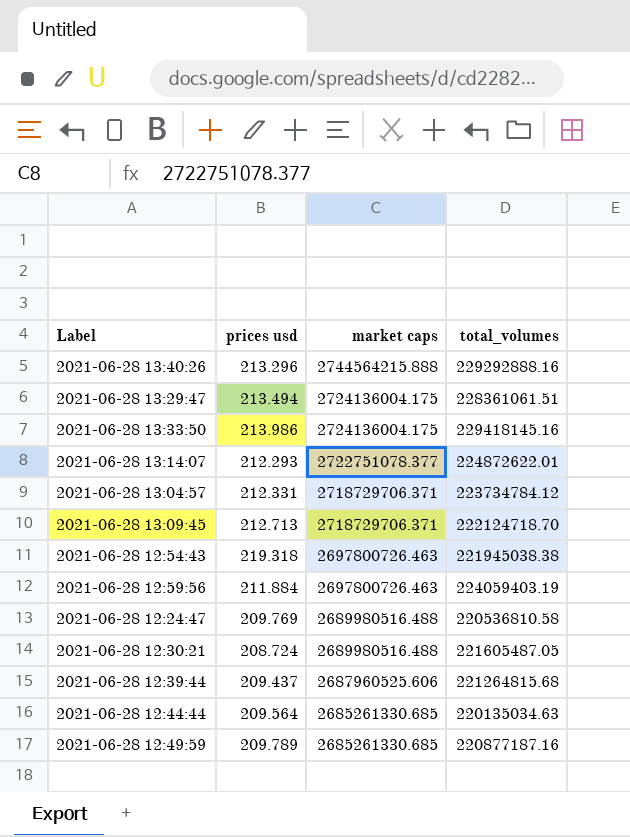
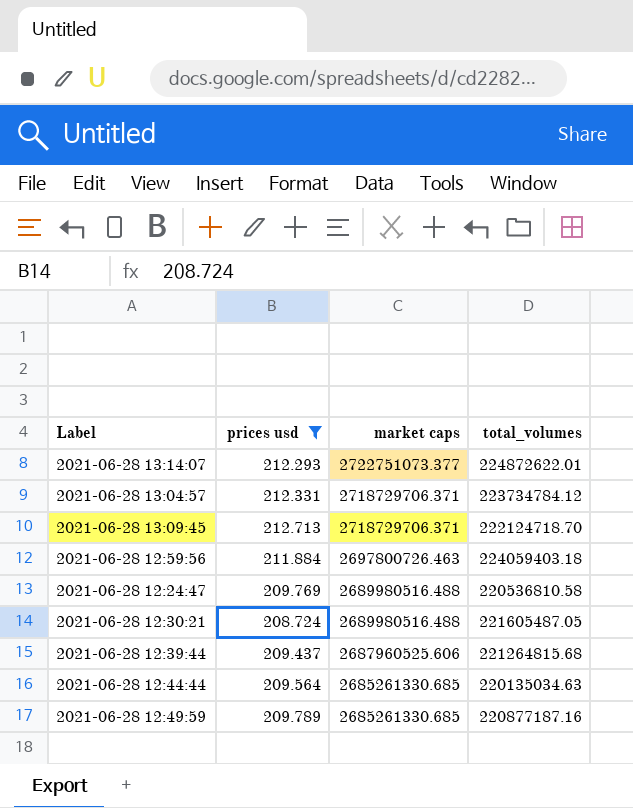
filter: none -> prices usd <= 212.713
2021-06-28 13:14:07 | market caps: 2722751078.377 -> 2722751073.377
2021-06-28 12:59:56 | total_volumes: 224059403.19 -> 224059403.18

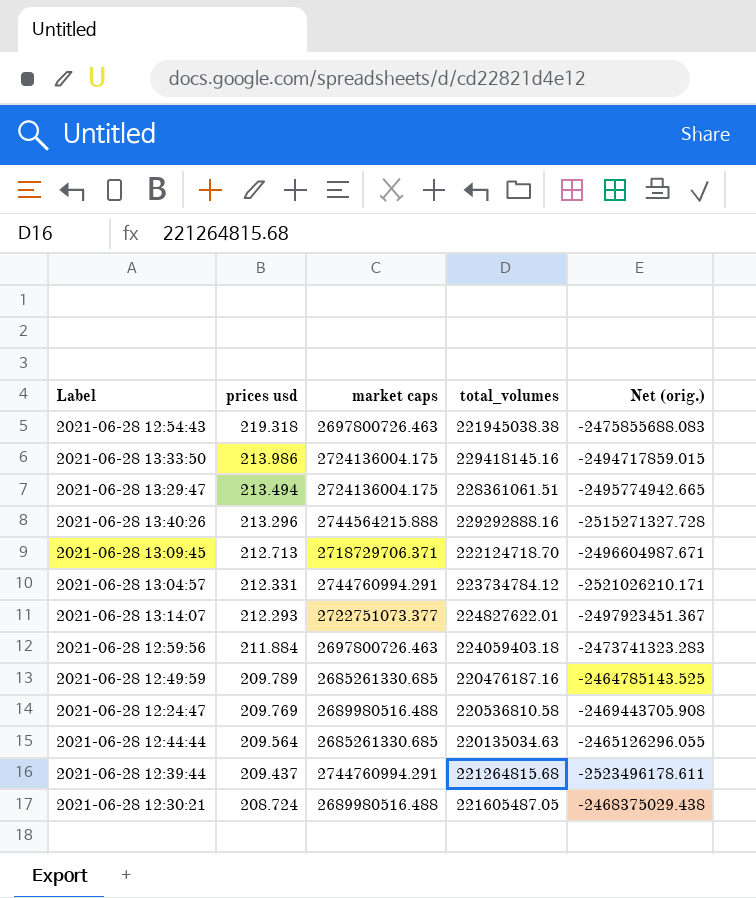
filter: prices usd <= 212.713 -> none
row order: market caps descending -> prices usd descending
column Net (orig.) | formula: none -> [total_volumes] - [market caps]
2021-06-28 13:04:57 | market caps: 2718729706.371 -> 2744760994.291
2021-06-28 13:14:07 | total_volumes: 224872622.01 -> 224827622.01
2021-06-28 12:49:59 | total_volumes: 220877187.16 -> 220476187.16
2021-06-28 12:39:44 | market caps: 2687960525.606 -> 2744760994.291

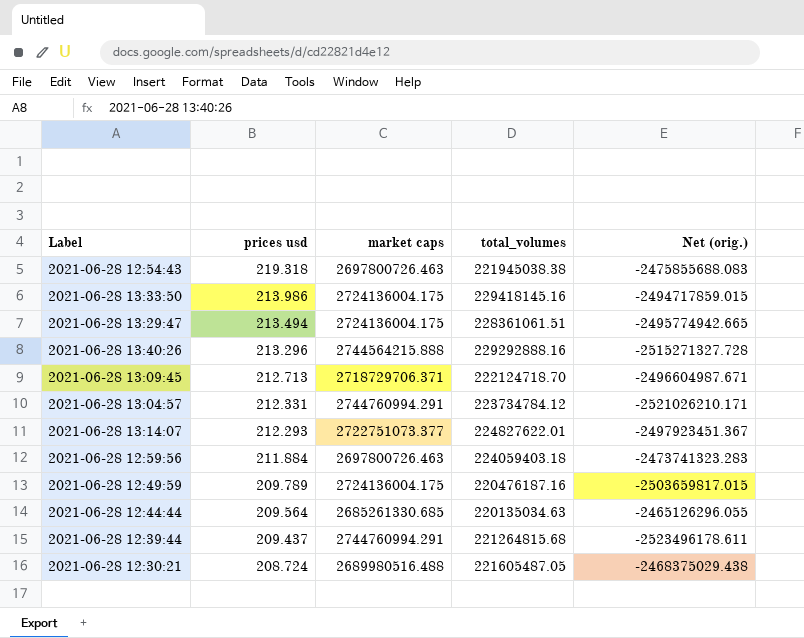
row 2021-06-28 12:24:47: 209.769 | 2689980516.488 | 220536810.58 | -2469443705.908 -> none
2021-06-28 12:49:59 | market caps: 2685261330.685 -> 2724136004.175
2021-06-28 12:49:59 | Net (orig.): -2464785143.525 -> -2503659817.015

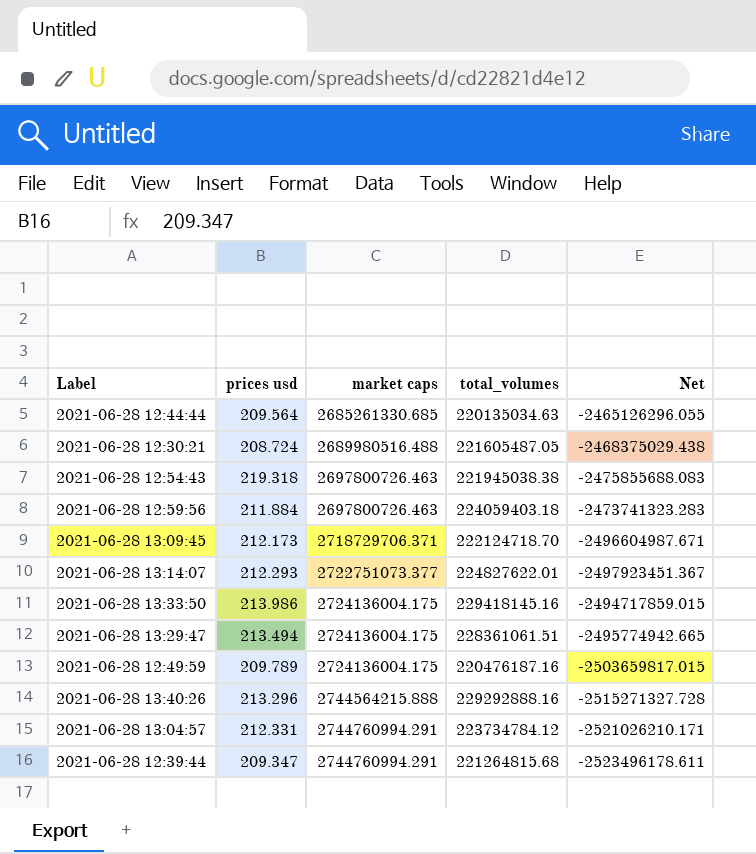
row order: prices usd descending -> market caps ascending
column name: Net (orig.) -> Net
2021-06-28 13:09:45 | prices usd: 212.713 -> 212.173
2021-06-28 12:39:44 | prices usd: 209.437 -> 209.347

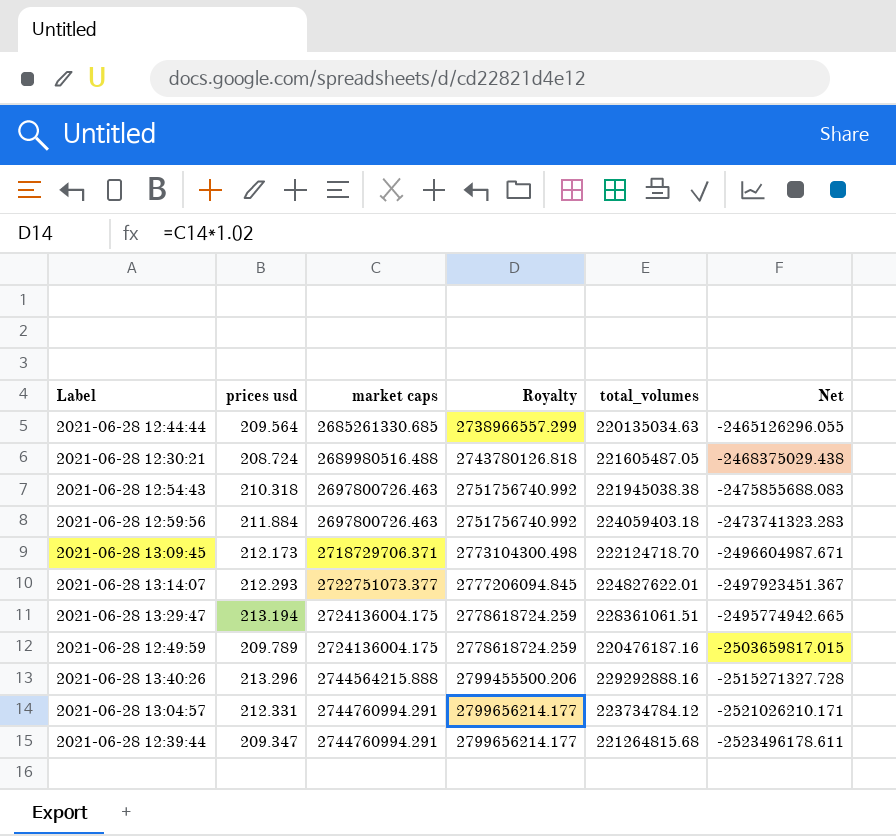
column Royalty | formula: none -> [market caps] * 1.02
row 2021-06-28 13:33:50: 213.986 | 2724136004.175 | 229418145.16 | -2494717859.015 -> none
2021-06-28 12:54:43 | prices usd: 219.318 -> 210.318
2021-06-28 13:29:47 | prices usd: 213.494 -> 213.194

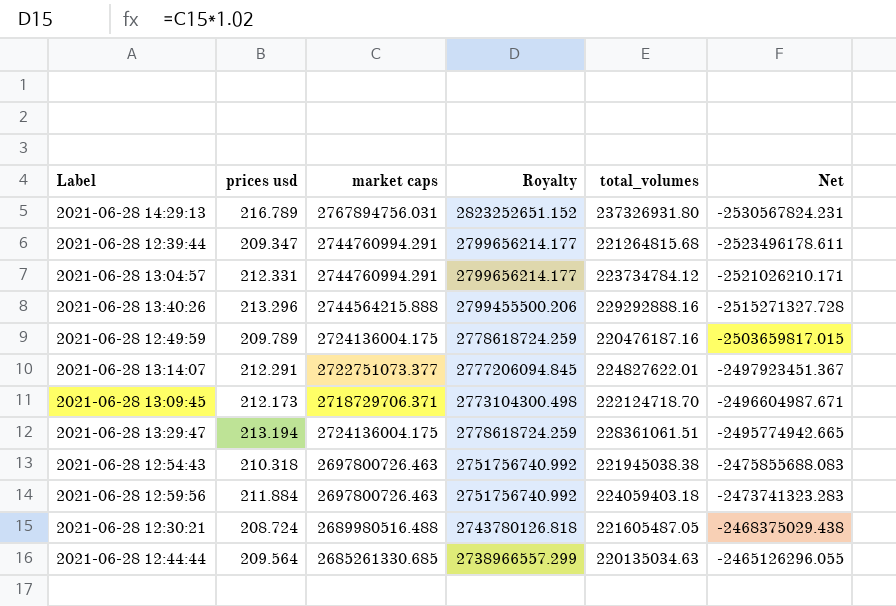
row order: market caps ascending -> Net ascending
row 2021-06-28 14:29:13: none -> 216.789 | 2767894756.031 | 2823252651.152 | 237326931.80 | -2530567824.231
2021-06-28 13:14:07 | prices usd: 212.293 -> 212.291

